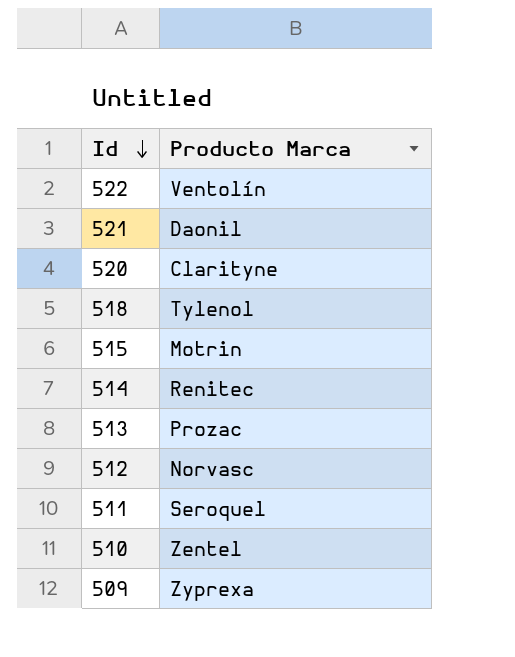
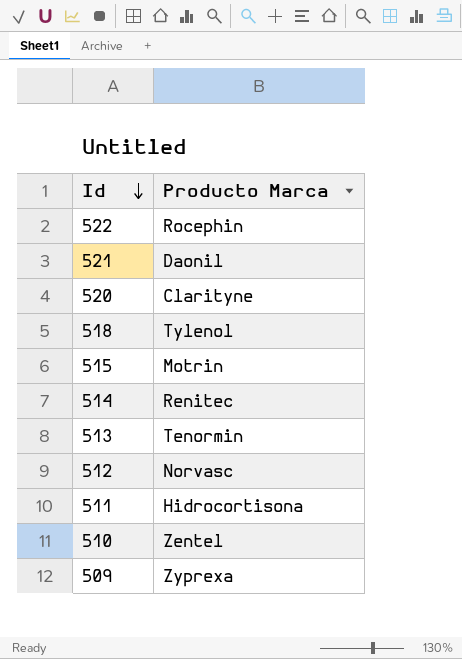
522 | Producto Marca: Ventolín -> Rocephin
513 | Producto Marca: Prozac -> Tenormin
511 | Producto Marca: Seroquel -> Hidrocortisona

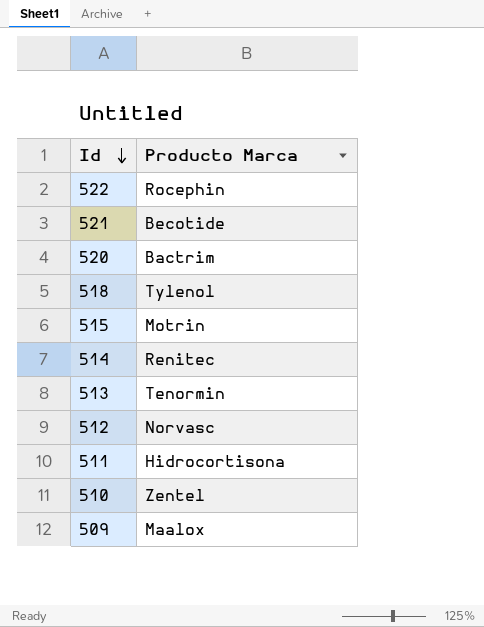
521 | Producto Marca: Daonil -> Becotide
520 | Producto Marca: Clarityne -> Bactrim
509 | Producto Marca: Zyprexa -> Maalox

